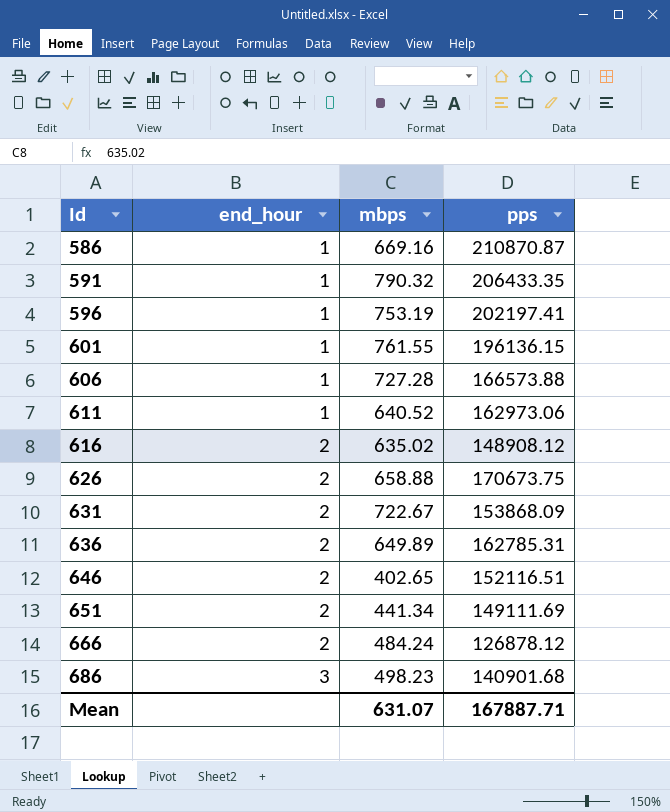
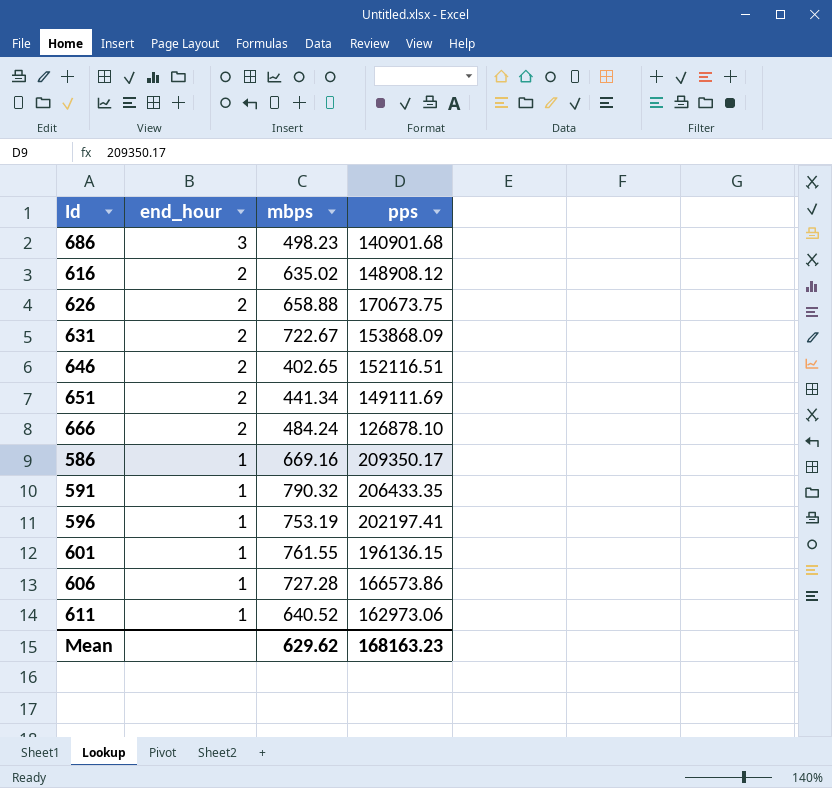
row order: Id ascending -> end_hour descending
row 636: 2 | 649.89 | 162785.31 -> none
666 | pps: 126878.12 -> 126878.10
586 | pps: 210870.87 -> 209350.17
606 | pps: 166573.88 -> 166573.86
Mean | mbps: 631.07 -> 629.62
Mean | pps: 167887.71 -> 168163.23

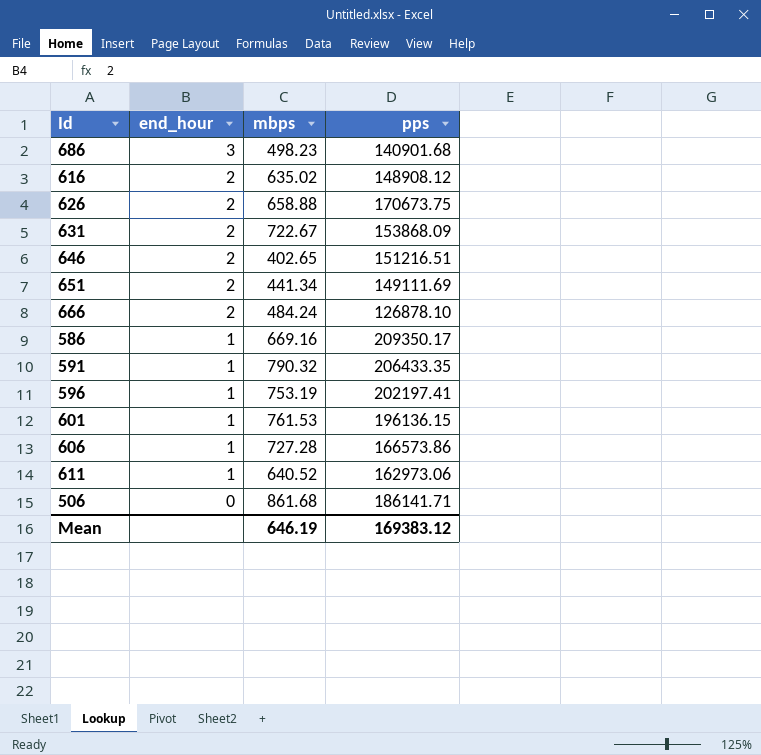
646 | pps: 152116.51 -> 151216.51
601 | mbps: 761.55 -> 761.53
row 506: none -> 0 | 861.68 | 186141.71
Mean | mbps: 629.62 -> 646.19
Mean | pps: 168163.23 -> 169383.12

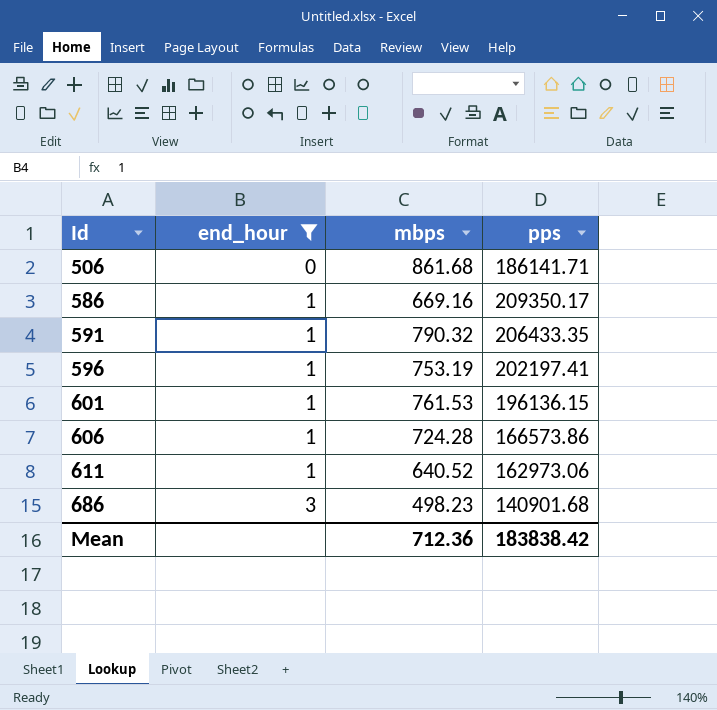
filter: none -> end_hour != 2
row order: end_hour descending -> Id ascending
606 | mbps: 727.28 -> 724.28
Mean | mbps: 646.19 -> 712.36
Mean | pps: 169383.12 -> 183838.42

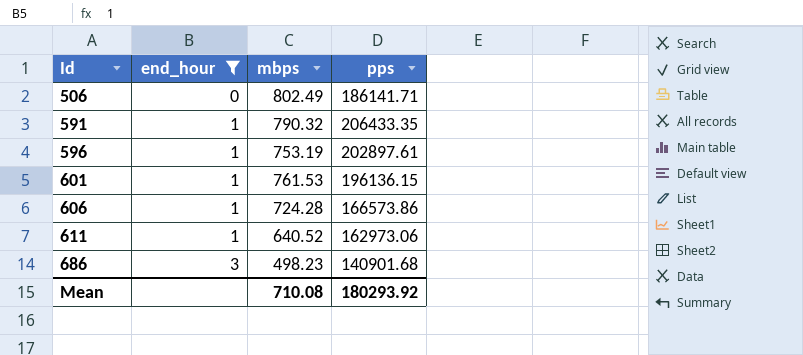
row 586: 1 | 669.16 | 209350.17 -> none
506 | mbps: 861.68 -> 802.49
596 | pps: 202197.41 -> 202897.61
Mean | mbps: 712.36 -> 710.08
Mean | pps: 183838.42 -> 180293.92

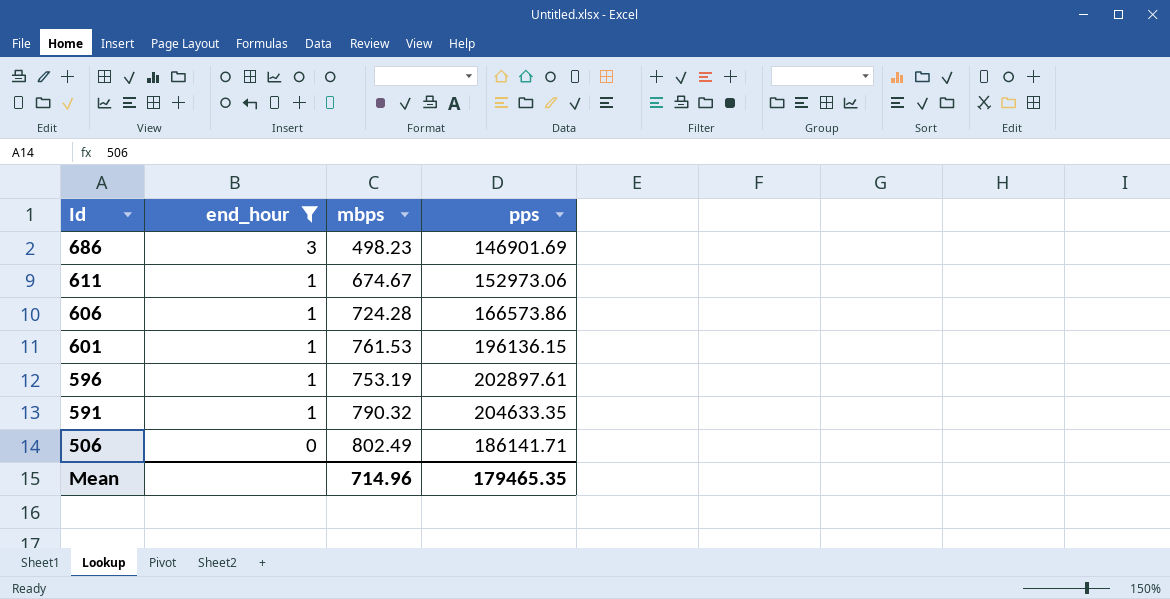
row order: Id ascending -> Id descending
686 | pps: 140901.68 -> 146901.69
611 | mbps: 640.52 -> 674.67
611 | pps: 162973.06 -> 152973.06
591 | pps: 206433.35 -> 204633.35
Mean | mbps: 710.08 -> 714.96
Mean | pps: 180293.92 -> 179465.35

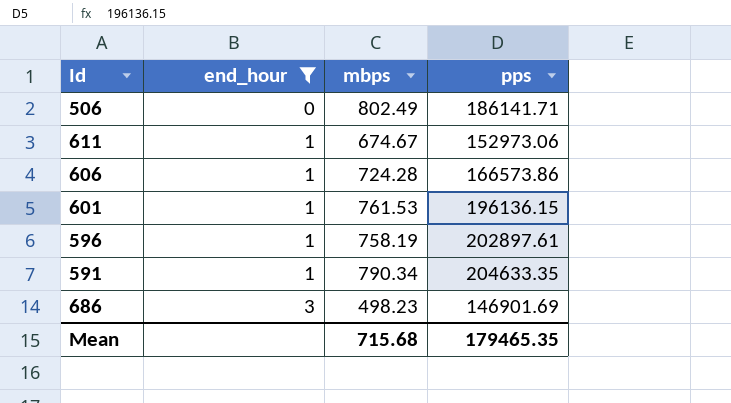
row order: Id descending -> end_hour ascending
596 | mbps: 753.19 -> 758.19
591 | mbps: 790.32 -> 790.34
Mean | mbps: 714.96 -> 715.68

